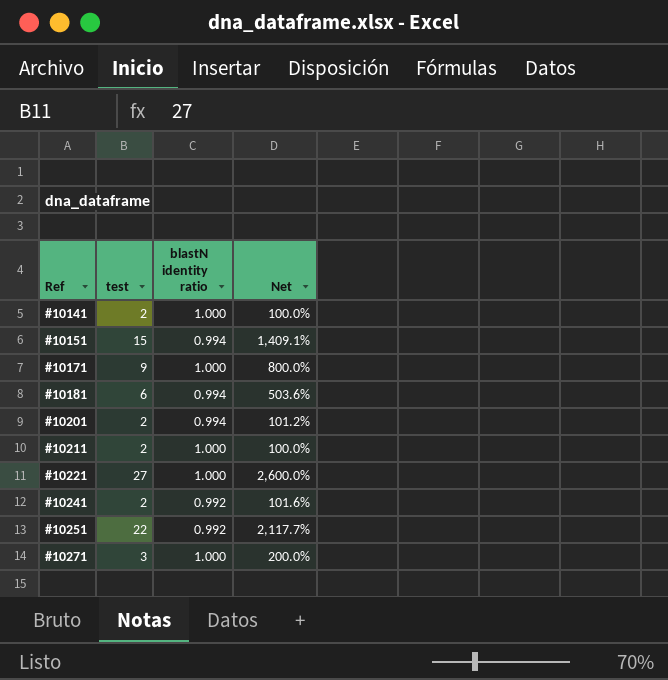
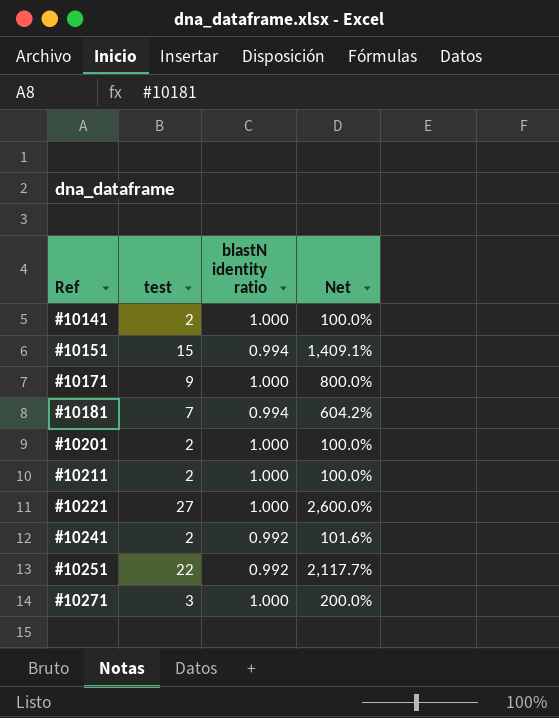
#10181 | test: 6 -> 7
#10181 | Net: 503.6% -> 604.2%
#10201 | blastN identity ratio: 0.994 -> 1.000
#10201 | Net: 101.2% -> 100.0%

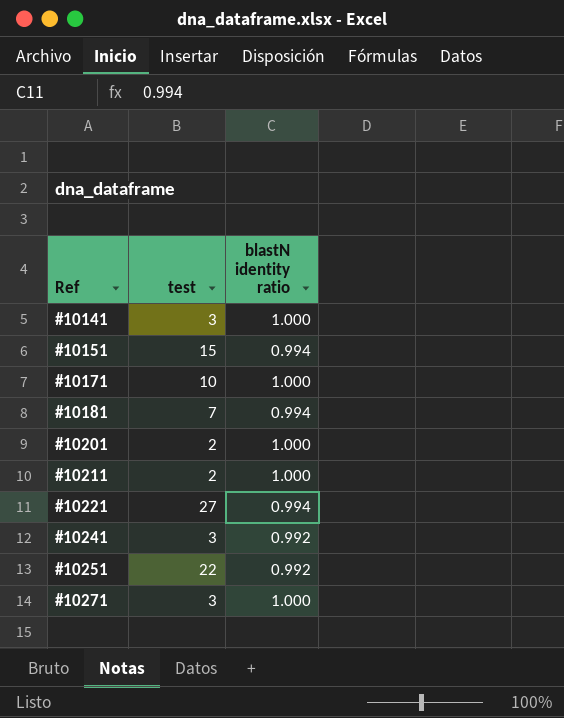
column Net | formula: ([test] - [blastN identity ratio]) / [blastN identity ratio] -> none
#10141 | test: 2 -> 3
#10171 | test: 9 -> 10
#10221 | blastN identity ratio: 1.000 -> 0.994
#10241 | test: 2 -> 3

